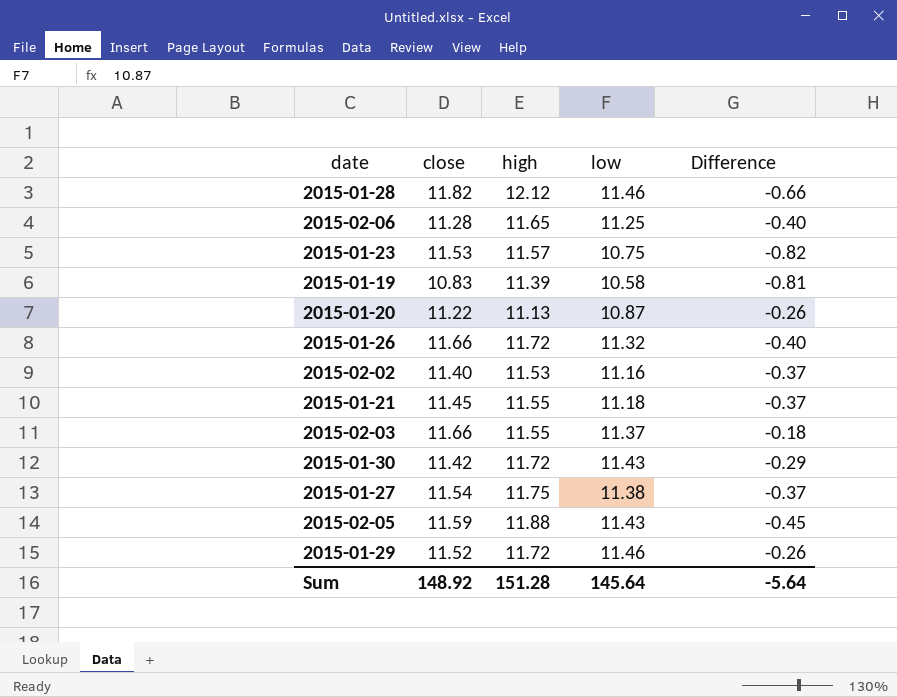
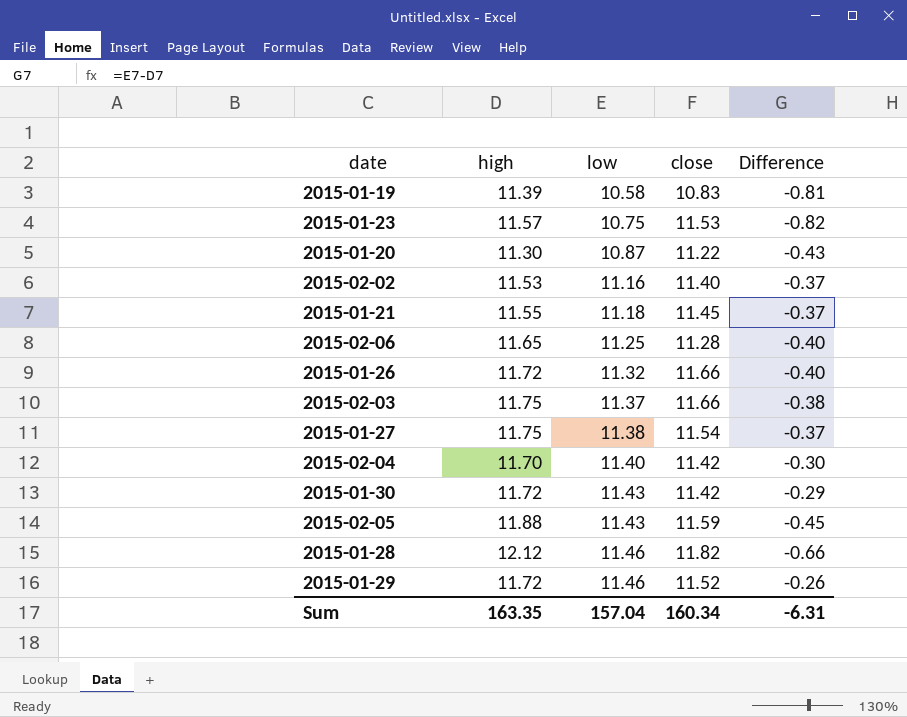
row order: none -> low ascending
column close | position: 2 -> 4
2015-01-20 | high: 11.13 -> 11.30
2015-01-20 | Difference: -0.26 -> -0.43
2015-02-03 | high: 11.55 -> 11.75
2015-02-03 | Difference: -0.18 -> -0.38
row 2015-02-04: none -> 11.70 | 11.40 | 11.42 | -0.30
Sum | high: 151.28 -> 163.35
Sum | low: 145.64 -> 157.04
Sum | close: 148.92 -> 160.34
Sum | Difference: -5.64 -> -6.31

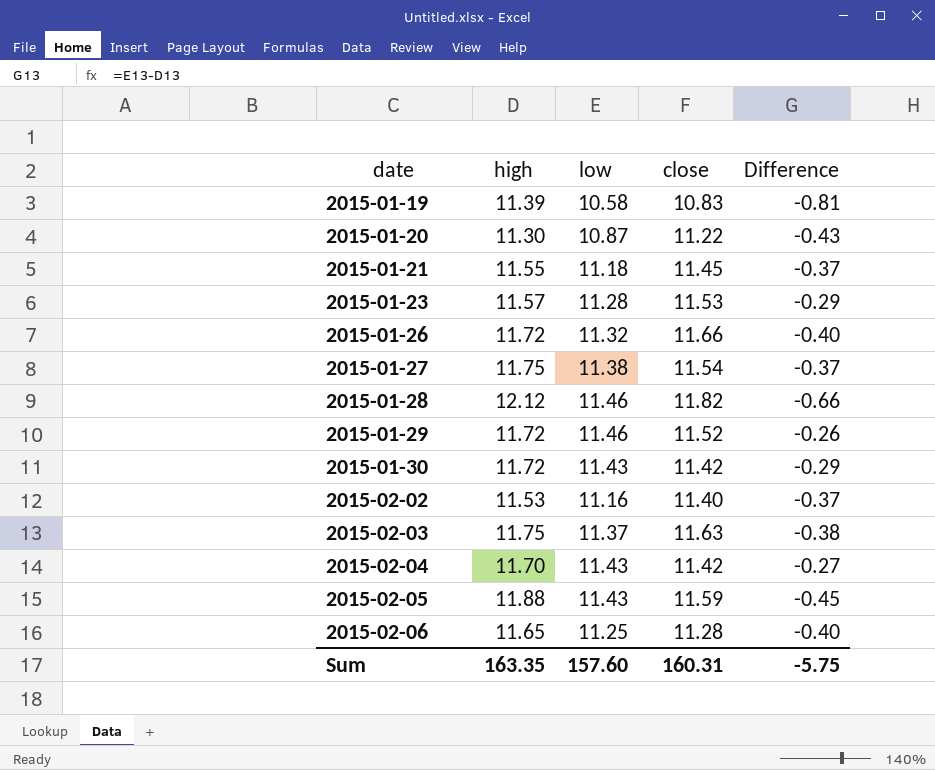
row order: low ascending -> date ascending
2015-01-23 | low: 10.75 -> 11.28
2015-01-23 | Difference: -0.82 -> -0.29
2015-02-03 | close: 11.66 -> 11.63
2015-02-04 | low: 11.40 -> 11.43
2015-02-04 | Difference: -0.30 -> -0.27
Sum | low: 157.04 -> 157.60
Sum | close: 160.34 -> 160.31
Sum | Difference: -6.31 -> -5.75

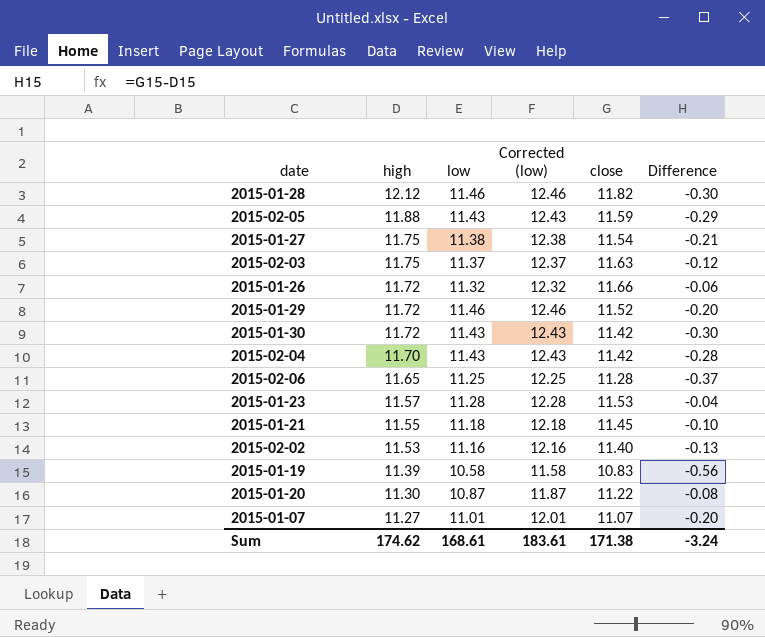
row order: date ascending -> high descending
column Corrected (low) | formula: none -> [low] + 1
column Difference | formula: [low] - [high] -> [close] - [high]
row 2015-01-07: none -> 11.27 | 11.01 | 12.01 | 11.07 | -0.20
Sum | high: 163.35 -> 174.62
Sum | low: 157.60 -> 168.61
Sum | close: 160.31 -> 171.38
Sum | Difference: -5.75 -> -3.24

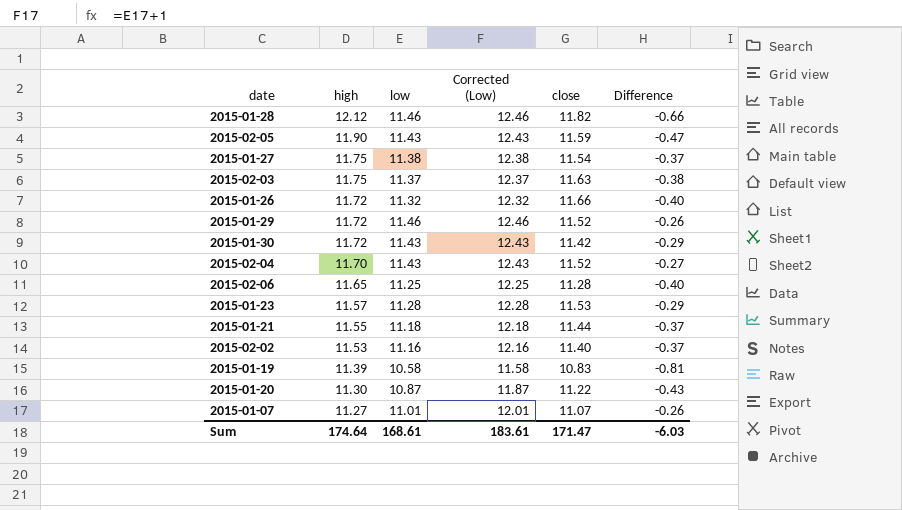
column name: Corrected (low) -> Corrected (Low)
column Difference | formula: [close] - [high] -> [low] - [high]
2015-02-05 | high: 11.88 -> 11.90
2015-02-04 | close: 11.42 -> 11.52
2015-01-21 | close: 11.45 -> 11.44
Sum | high: 174.62 -> 174.64
Sum | close: 171.38 -> 171.47
Sum | Difference: -3.24 -> -6.03

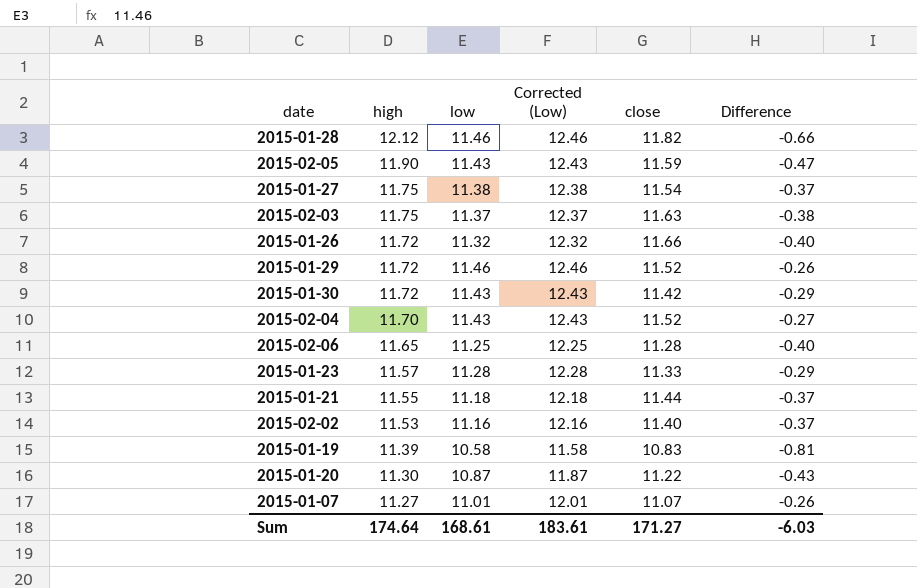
2015-01-23 | close: 11.53 -> 11.33
Sum | close: 171.47 -> 171.27

